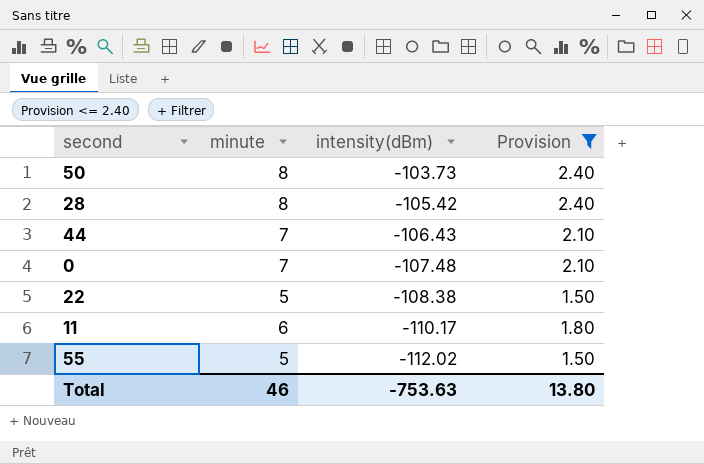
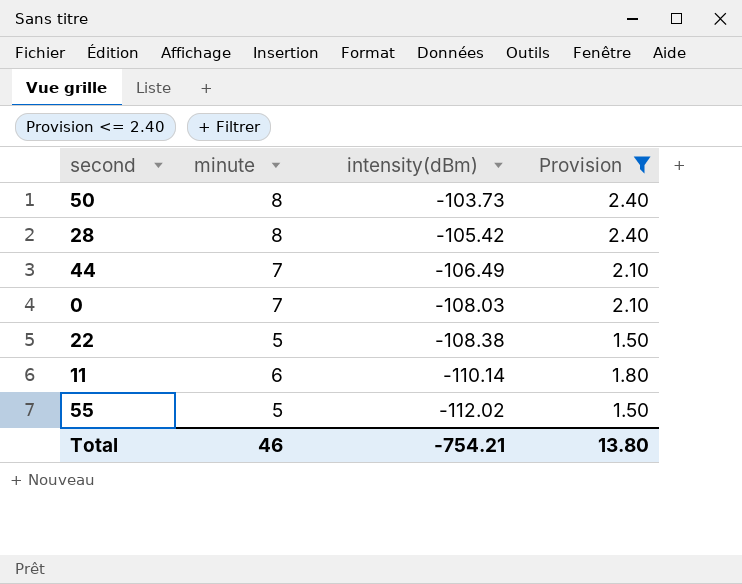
44 | intensity(dBm): -106.43 -> -106.49
0 | intensity(dBm): -107.48 -> -108.03
11 | intensity(dBm): -110.17 -> -110.14
Total | intensity(dBm): -753.63 -> -754.21

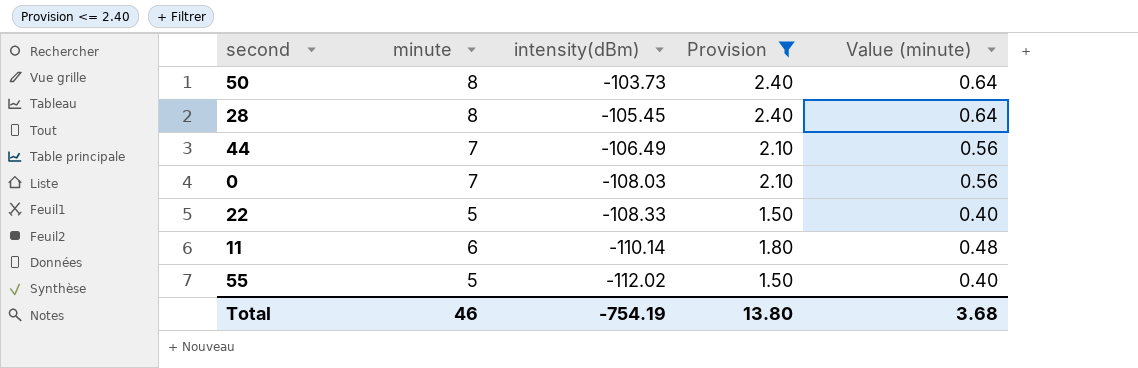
column Value (minute) | formula: none -> [minute] * 0.08
28 | intensity(dBm): -105.42 -> -105.45
22 | intensity(dBm): -108.38 -> -108.33
Total | intensity(dBm): -754.21 -> -754.19

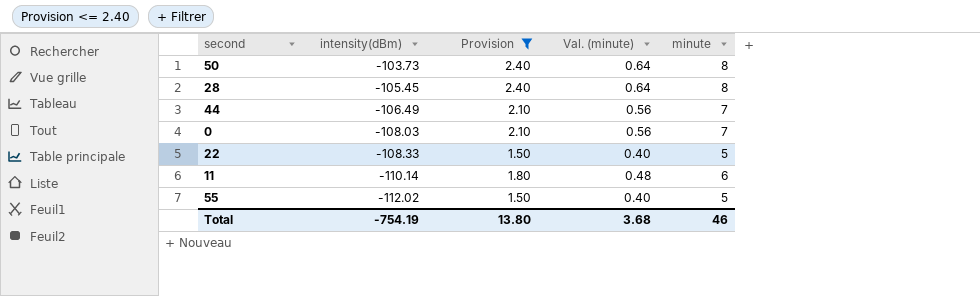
column name: Value (minute) -> Val. (minute)
column minute | position: 2 -> 5

